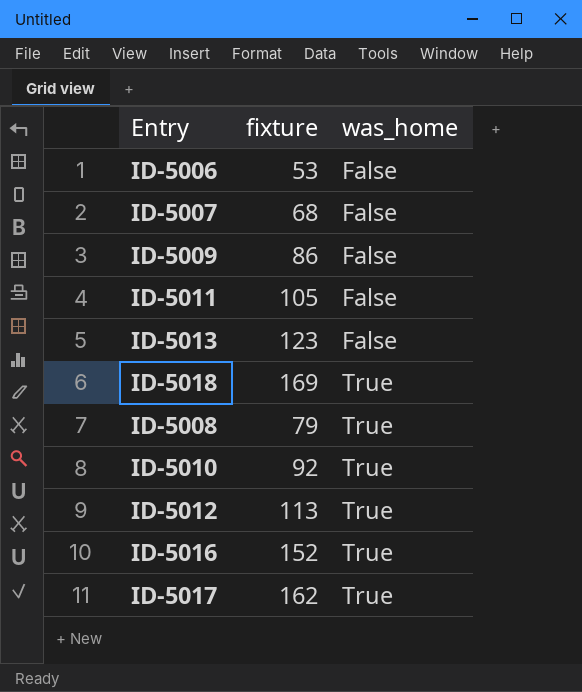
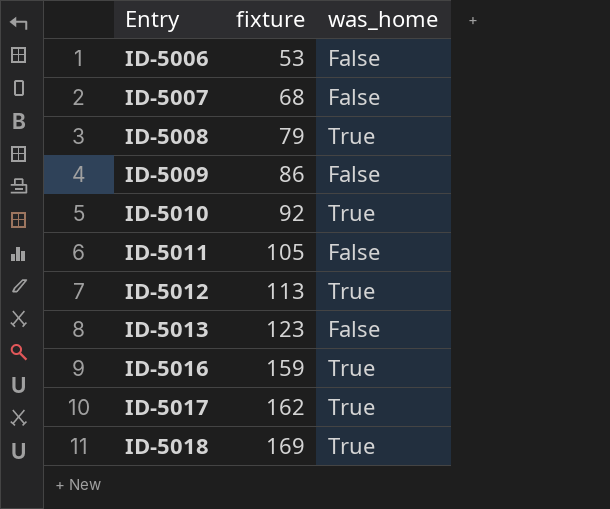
row order: was_home ascending -> Entry ascending
ID-5016 | fixture: 152 -> 159

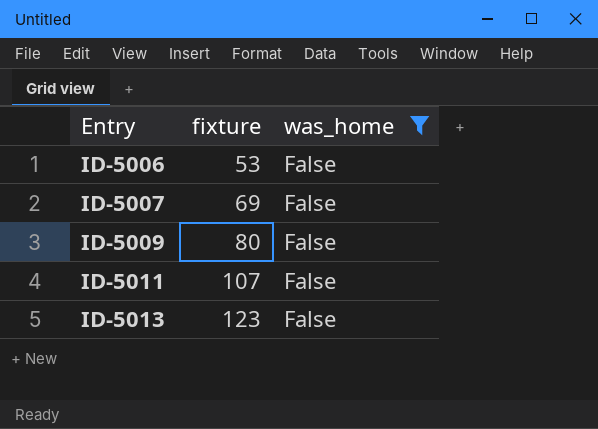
filter: none -> was_home = False
ID-5007 | fixture: 68 -> 69
ID-5009 | fixture: 86 -> 80
ID-5011 | fixture: 105 -> 107

